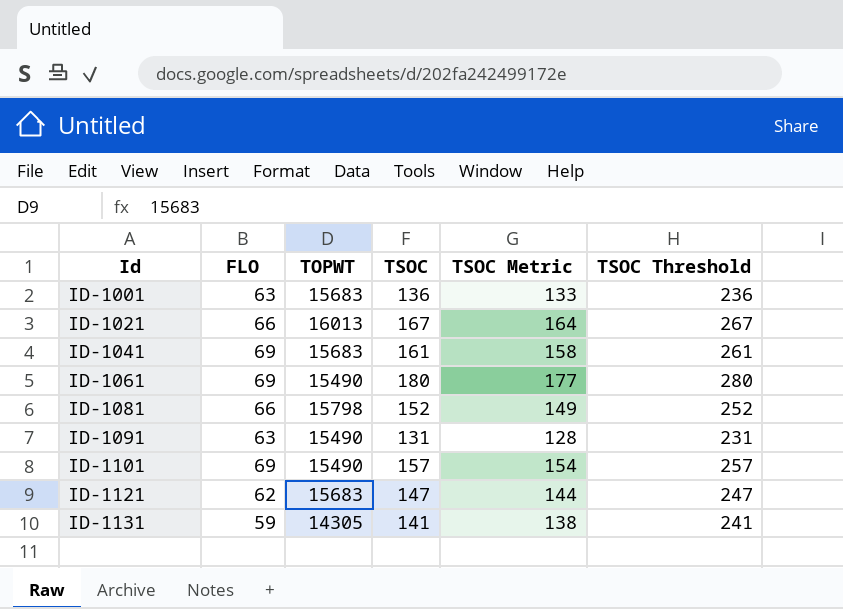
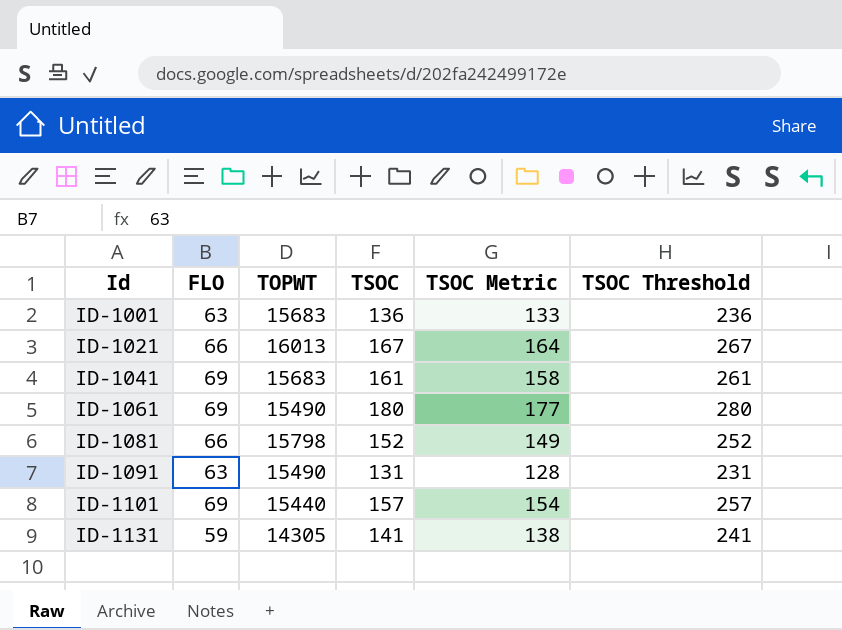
row ID-1121: 62 | 15683 | 147 | 144 | 247 -> none
ID-1101 | TOPWT: 15490 -> 15440

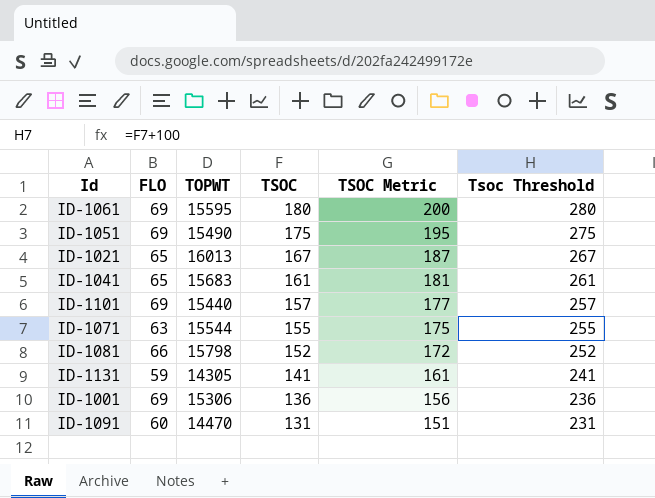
row order: Id ascending -> TSOC descending
column TSOC Metric | formula: [TSOC] - 3 -> [TSOC] + 20
column name: TSOC Threshold -> Tsoc Threshold
ID-1061 | TOPWT: 15490 -> 15595
row ID-1051: none -> 69 | 15490 | 175 | 195 | 275
ID-1021 | FLO: 66 -> 65
ID-1041 | FLO: 69 -> 65
row ID-1071: none -> 63 | 15544 | 155 | 175 | 255
ID-1001 | FLO: 63 -> 69
ID-1001 | TOPWT: 15683 -> 15306
ID-1091 | FLO: 63 -> 60
ID-1091 | TOPWT: 15490 -> 14470

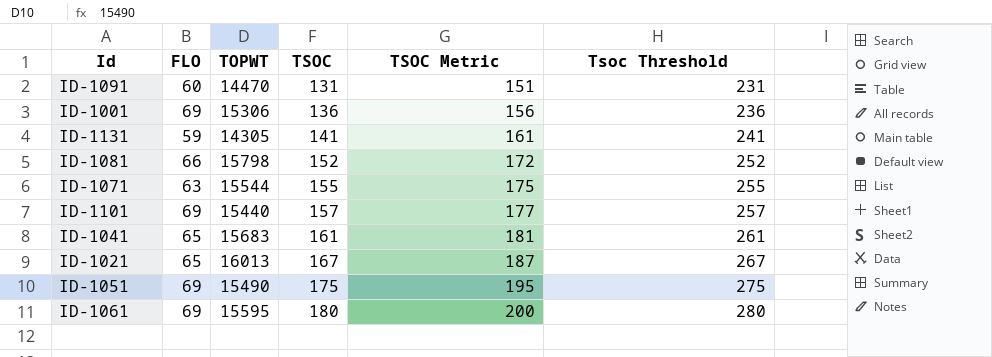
row order: TSOC descending -> TSOC ascending

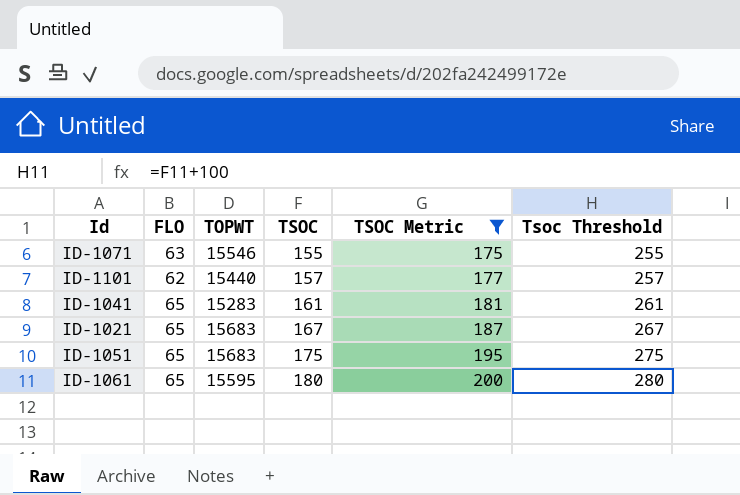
filter: none -> TSOC Metric >= 175
ID-1071 | TOPWT: 15544 -> 15546
ID-1101 | FLO: 69 -> 62
ID-1041 | TOPWT: 15683 -> 15283
ID-1021 | TOPWT: 16013 -> 15683
ID-1051 | FLO: 69 -> 65
ID-1051 | TOPWT: 15490 -> 15683
ID-1061 | FLO: 69 -> 65

